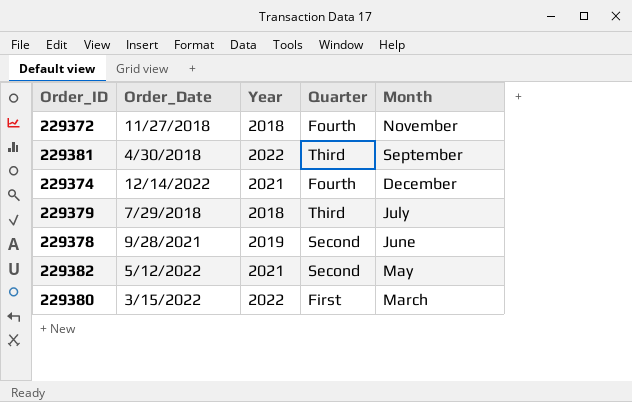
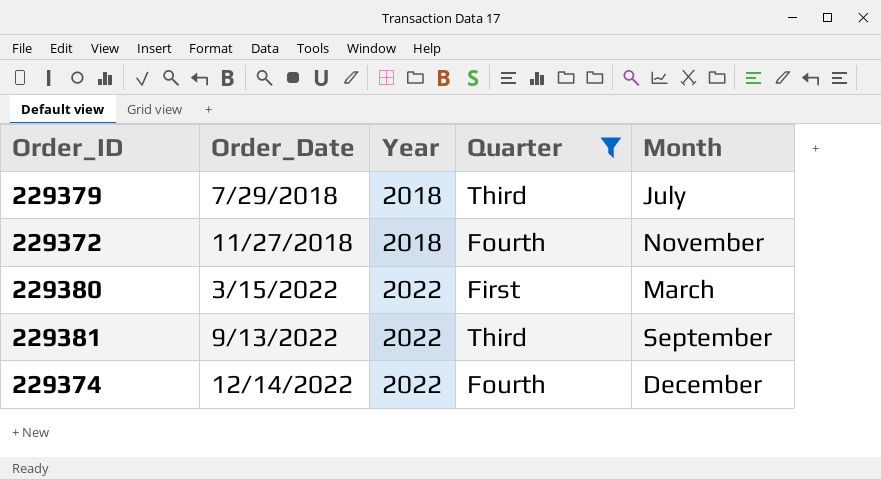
filter: none -> Quarter != Second
row order: none -> Order_Date ascending
229381 | Order_Date: 4/30/2018 -> 9/13/2022
229374 | Year: 2021 -> 2022

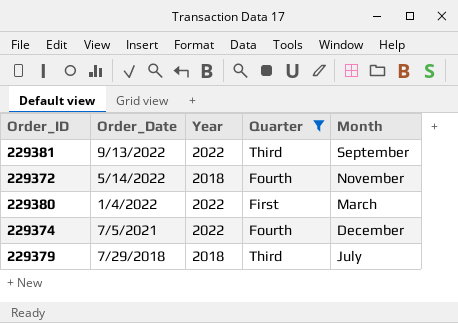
row order: Order_Date ascending -> Order_Date descending
229372 | Order_Date: 11/27/2018 -> 5/14/2022
229380 | Order_Date: 3/15/2022 -> 1/4/2022
229374 | Order_Date: 12/14/2022 -> 7/5/2021

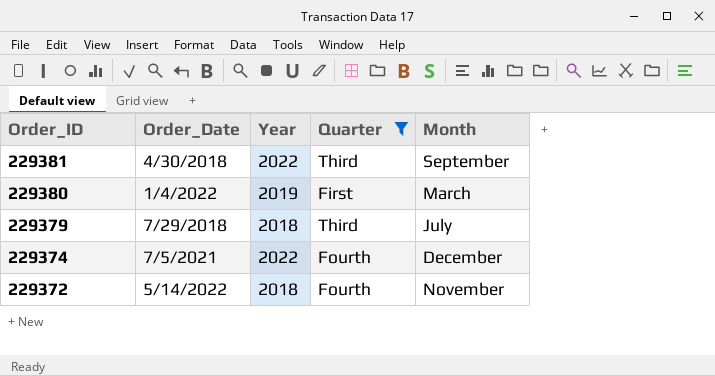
row order: Order_Date descending -> Order_ID descending
229381 | Order_Date: 9/13/2022 -> 4/30/2018
229380 | Year: 2022 -> 2019

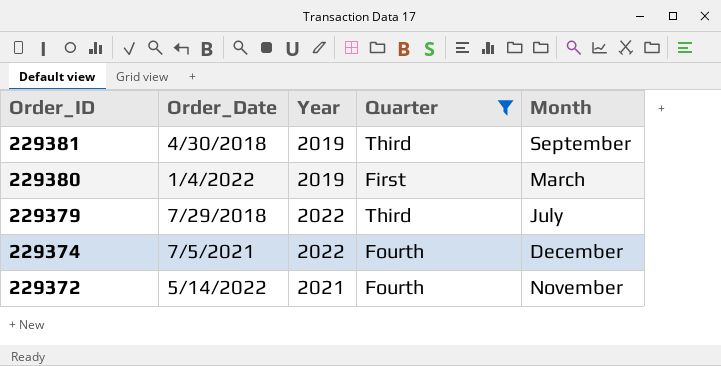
229381 | Year: 2022 -> 2019
229379 | Year: 2018 -> 2022
229372 | Year: 2018 -> 2021

